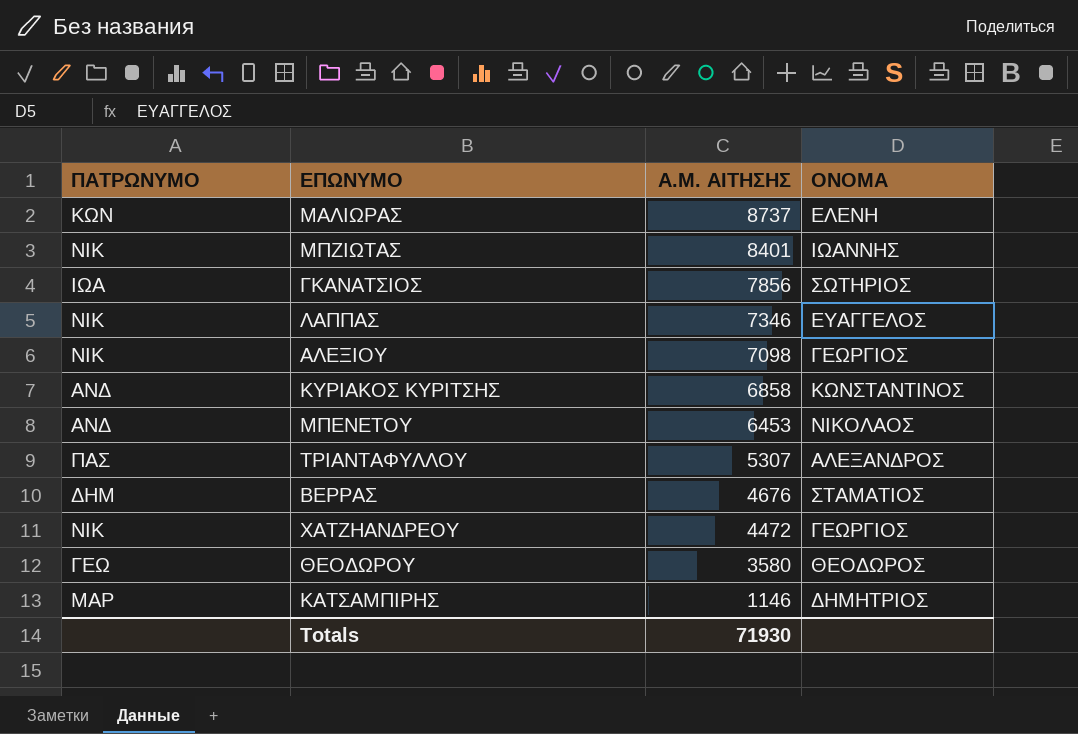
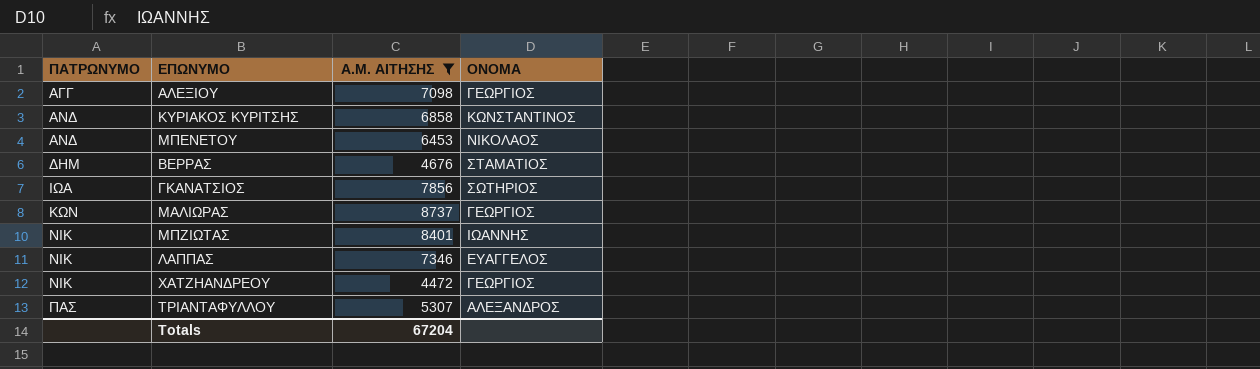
filter: none -> Α.Μ. ΑΙΤΗΣΗΣ >= 4472
row order: Α.Μ. ΑΙΤΗΣΗΣ descending -> ΠΑΤΡΩΝΥΜΟ ascending
ΑΛΕΞΙΟΥ | ΠΑΤΡΩΝΥΜΟ: ΝΙΚ -> ΑΓΓ
ΜΑΛΙΩΡΑΣ | ΟΝΟΜΑ: ΕΛΕΝΗ -> ΓΕΩΡΓΙΟΣ
Totals | Α.Μ. ΑΙΤΗΣΗΣ: 71930 -> 67204

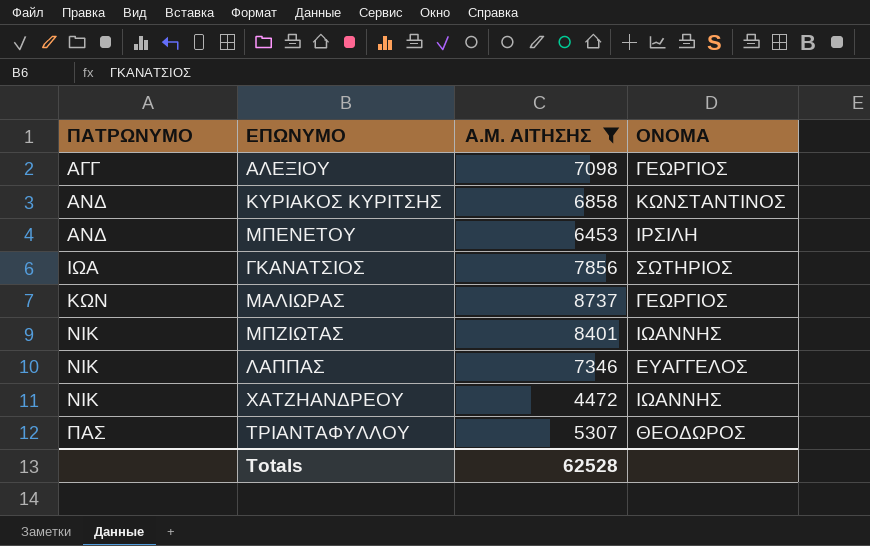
row ΒΕΡΡΑΣ: ΔΗΜ | 4676 | ΣΤΑΜΑΤΙΟΣ -> none
ΜΠΕΝΕΤΟΥ | ΟΝΟΜΑ: ΝΙΚΟΛΑΟΣ -> ΙΡΣΙΛΗ
ΧΑΤΖΗΑΝΔΡΕΟΥ | ΟΝΟΜΑ: ΓΕΩΡΓΙΟΣ -> ΙΩΑΝΝΗΣ
ΤΡΙΑΝΤΑΦΥΛΛΟΥ | ΟΝΟΜΑ: ΑΛΕΞΑΝΔΡΟΣ -> ΘΕΟΔΩΡΟΣ
Totals | Α.Μ. ΑΙΤΗΣΗΣ: 67204 -> 62528

